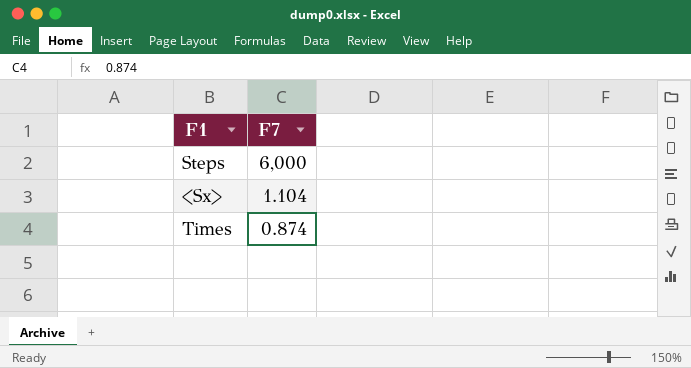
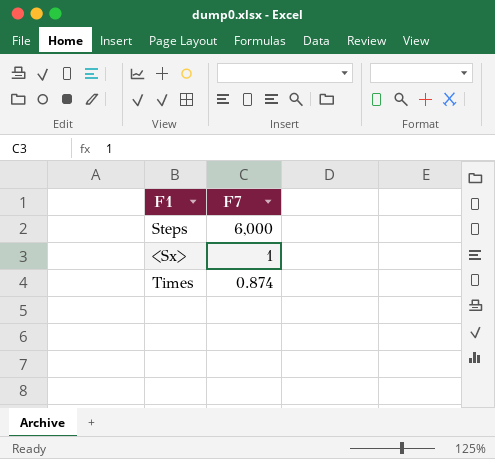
<Sx> | F7: 1.104 -> 1

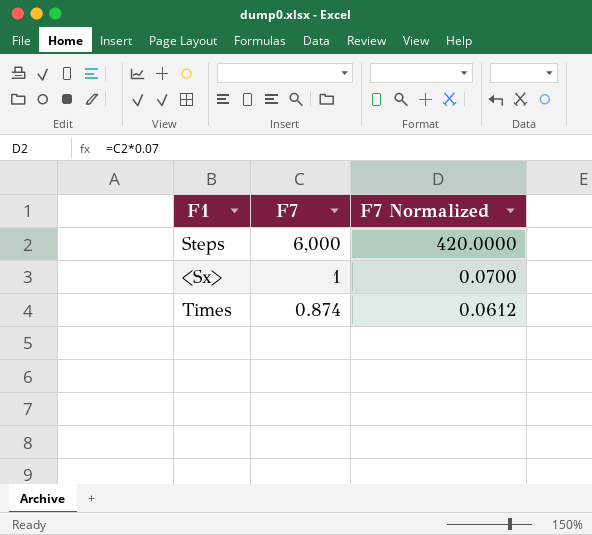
column F7 Normalized | formula: none -> [F7] * 0.07

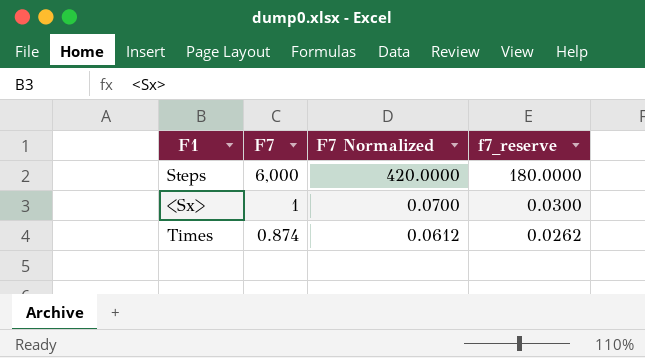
column f7_reserve | formula: none -> [F7] * 0.03

